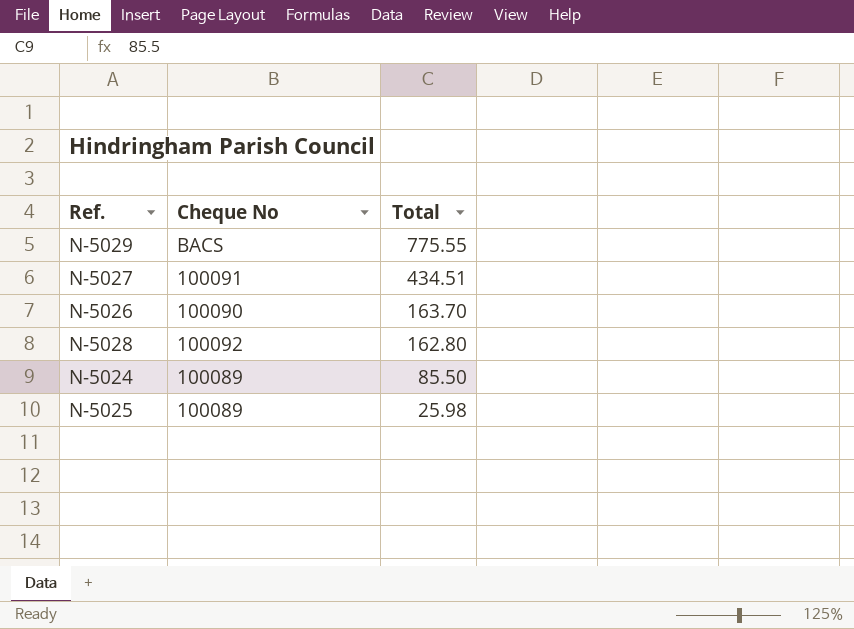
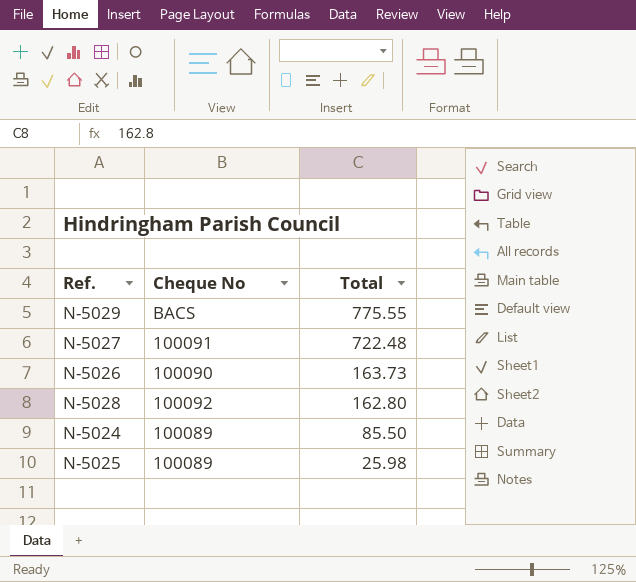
N-5027 | Total: 434.51 -> 722.48
N-5026 | Total: 163.70 -> 163.73

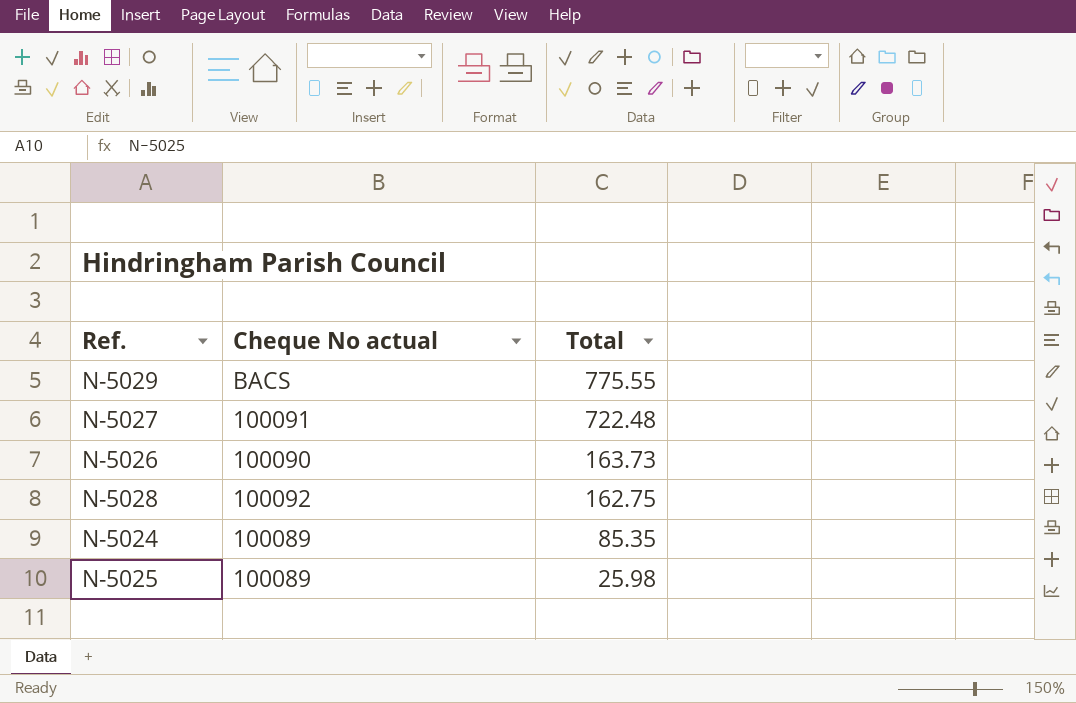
column name: Cheque No -> Cheque No actual
N-5028 | Total: 162.80 -> 162.75
N-5024 | Total: 85.50 -> 85.35

